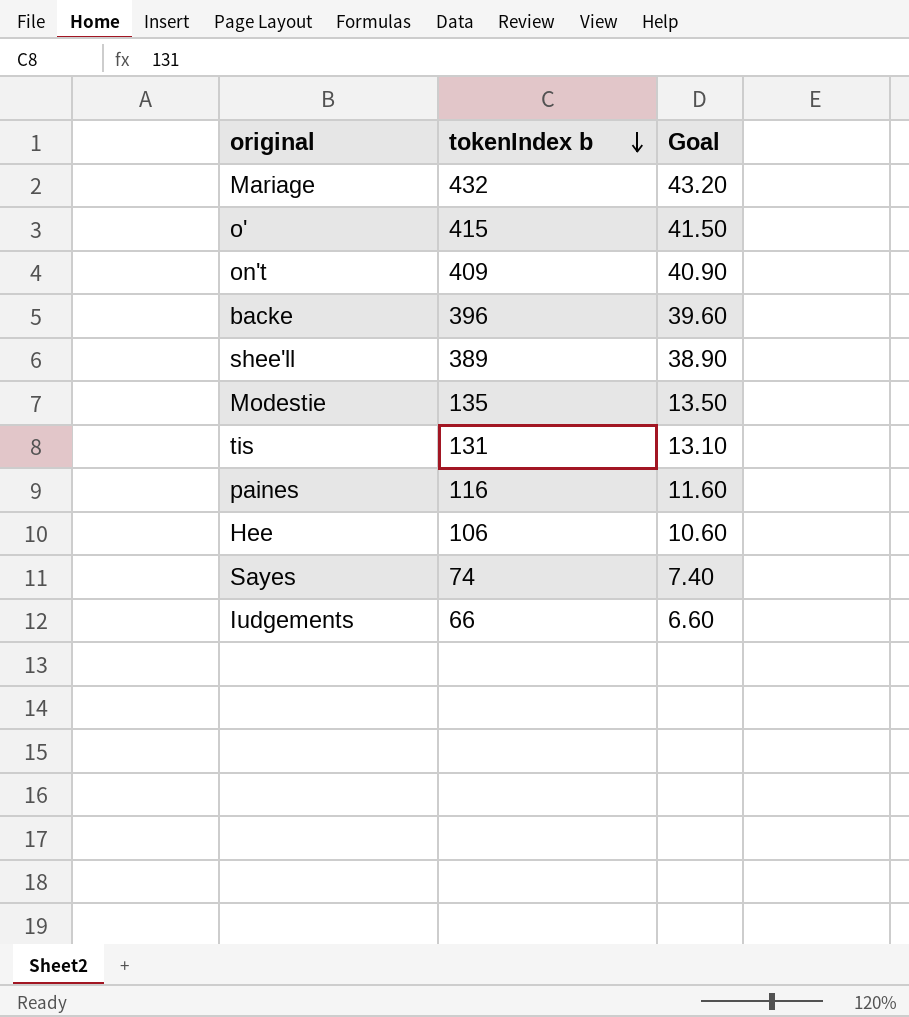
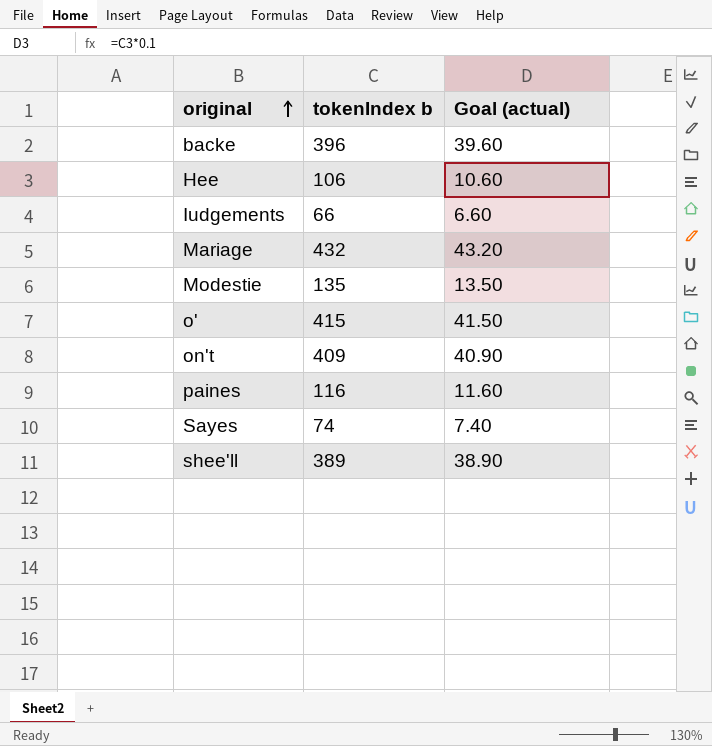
row order: tokenIndex b descending -> original ascending
column name: Goal -> Goal (actual)
row tis: 131 | 13.10 -> none

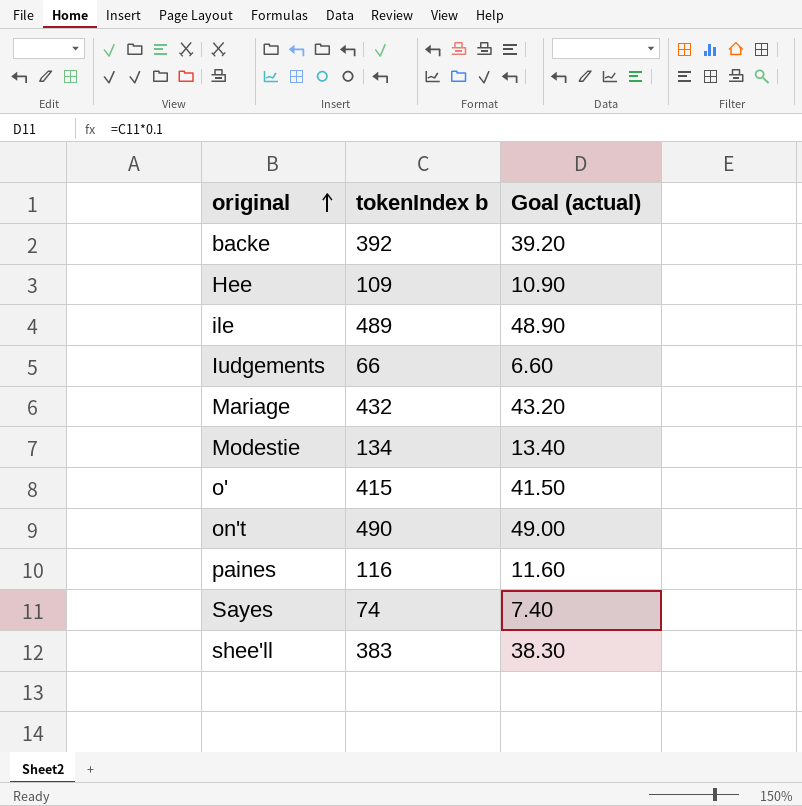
backe | tokenIndex b: 396 -> 392
backe | Goal (actual): 39.60 -> 39.20
Hee | tokenIndex b: 106 -> 109
Hee | Goal (actual): 10.60 -> 10.90
row ile: none -> 489 | 48.90
Modestie | tokenIndex b: 135 -> 134
Modestie | Goal (actual): 13.50 -> 13.40
on't | tokenIndex b: 409 -> 490
on't | Goal (actual): 40.90 -> 49.00
shee'll | tokenIndex b: 389 -> 383
shee'll | Goal (actual): 38.90 -> 38.30

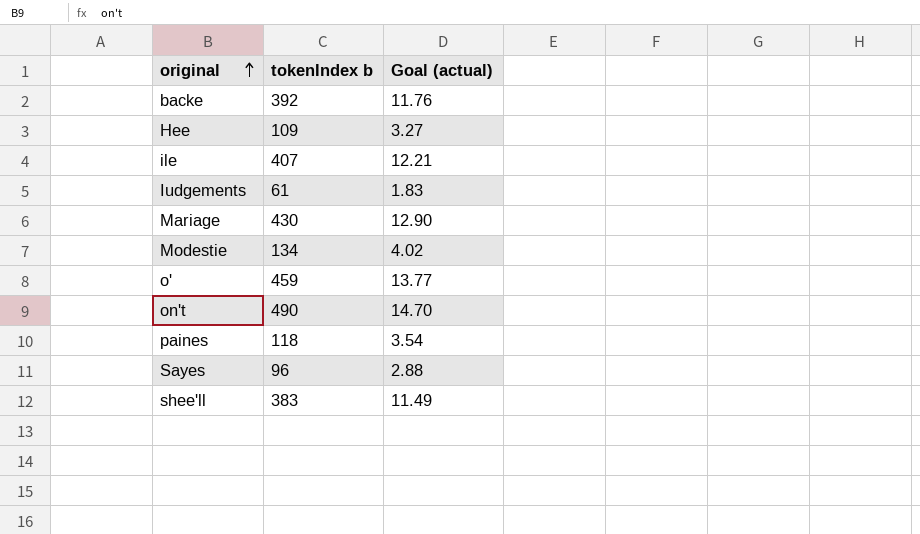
column Goal (actual) | formula: [tokenIndex b] * 0.1 -> [tokenIndex b] * 0.03
ile | tokenIndex b: 489 -> 407
Iudgements | tokenIndex b: 66 -> 61
Mariage | tokenIndex b: 432 -> 430
o' | tokenIndex b: 415 -> 459
paines | tokenIndex b: 116 -> 118
Sayes | tokenIndex b: 74 -> 96

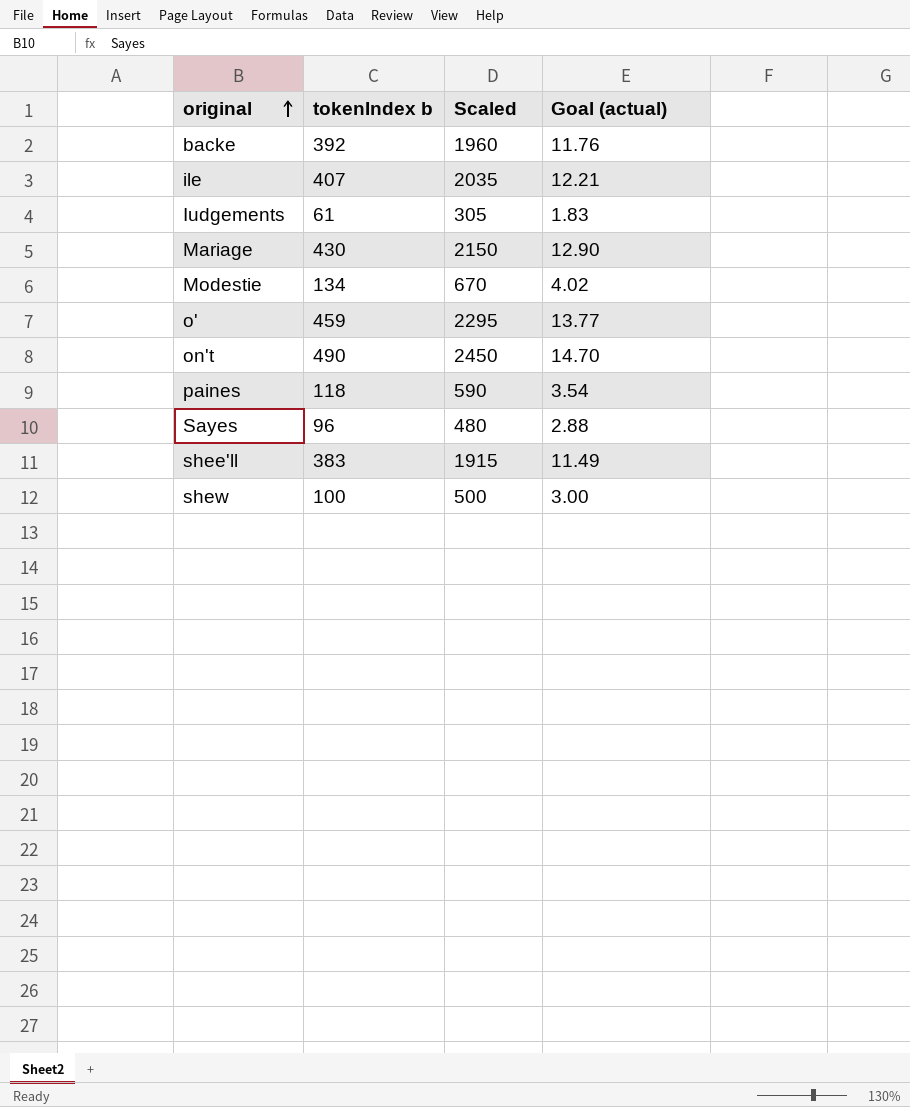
column Scaled | formula: none -> [tokenIndex b] * 5
row Hee: 109 | 3.27 -> none
row shew: none -> 100 | 500 | 3.00

